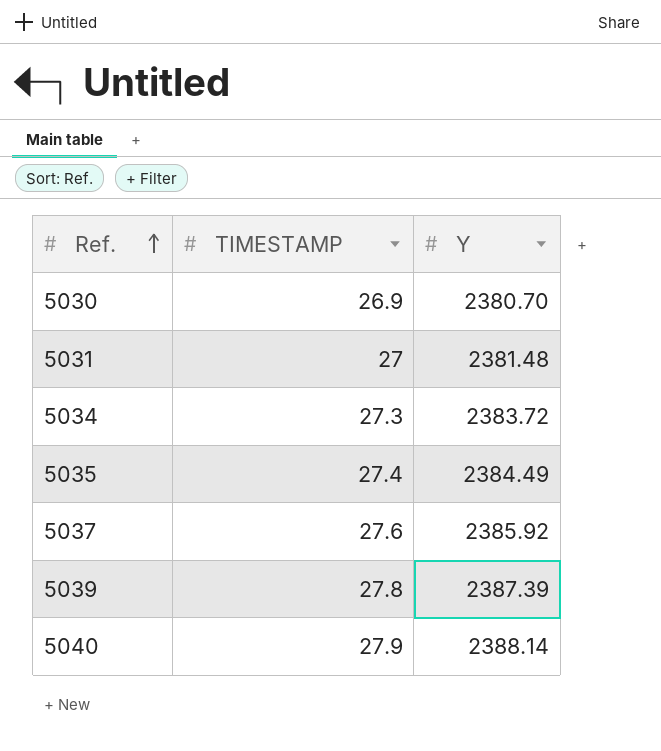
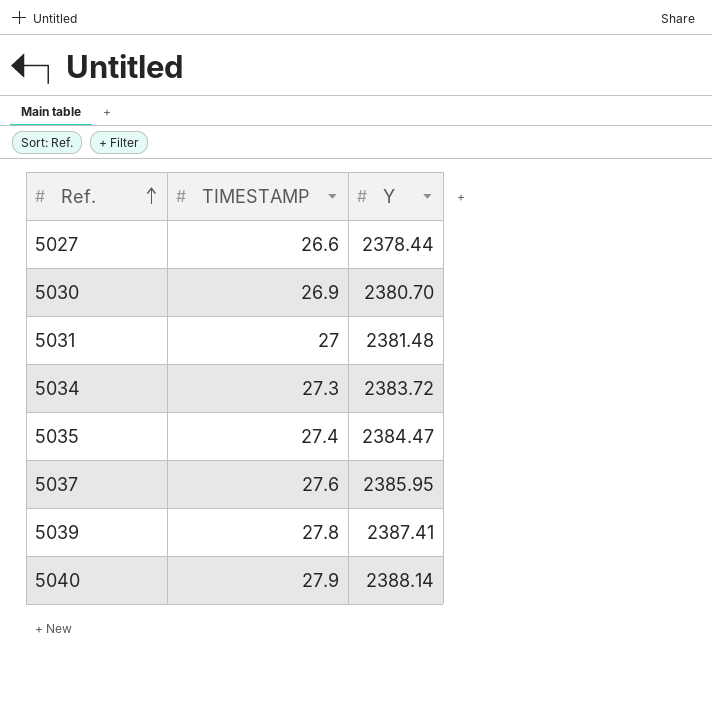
row 5027: none -> 26.6 | 2378.44
5035 | Y: 2384.49 -> 2384.47
5037 | Y: 2385.92 -> 2385.95
5039 | Y: 2387.39 -> 2387.41

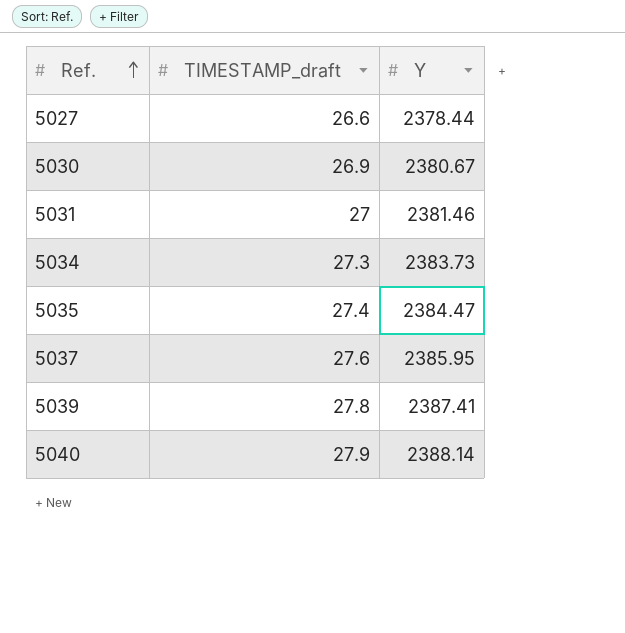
column name: TIMESTAMP -> TIMESTAMP_draft
5030 | Y: 2380.70 -> 2380.67
5031 | Y: 2381.48 -> 2381.46
5034 | Y: 2383.72 -> 2383.73

